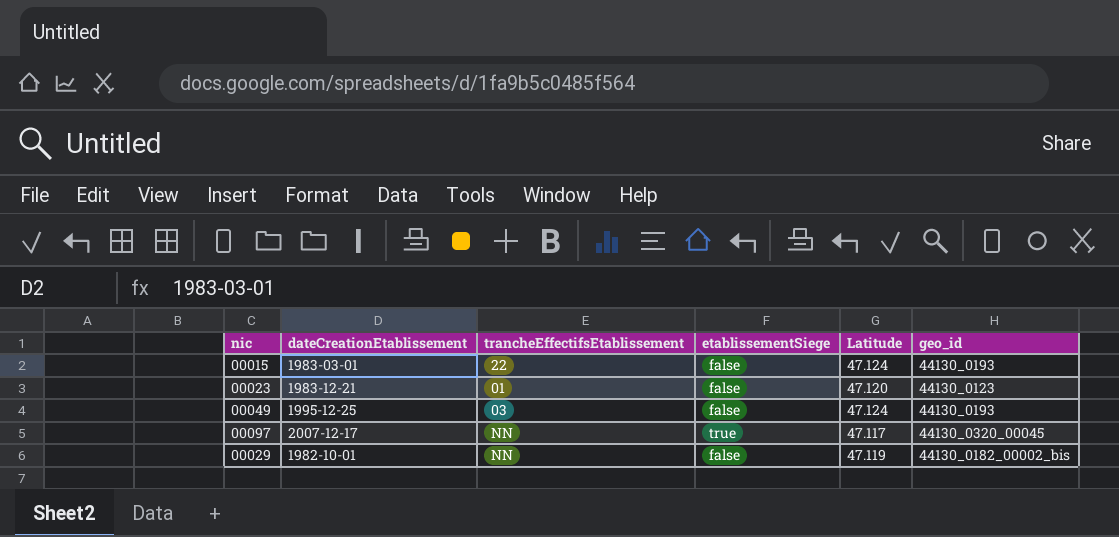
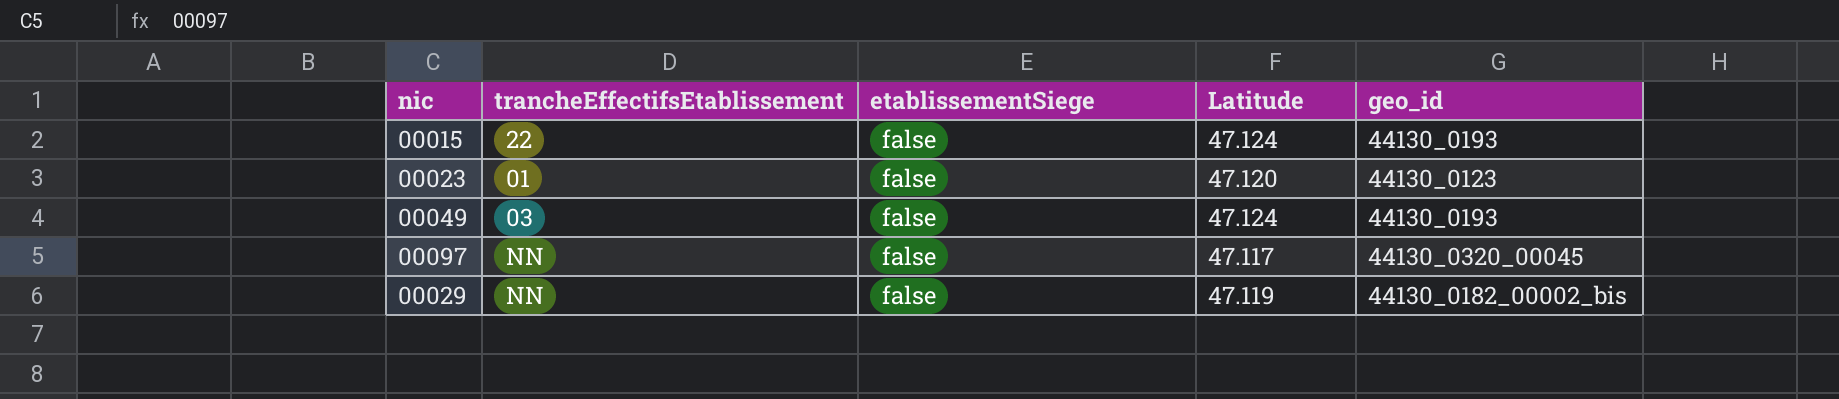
column dateCreationEtablissement | position: 2 -> none
00097 | etablissementSiege: true -> false

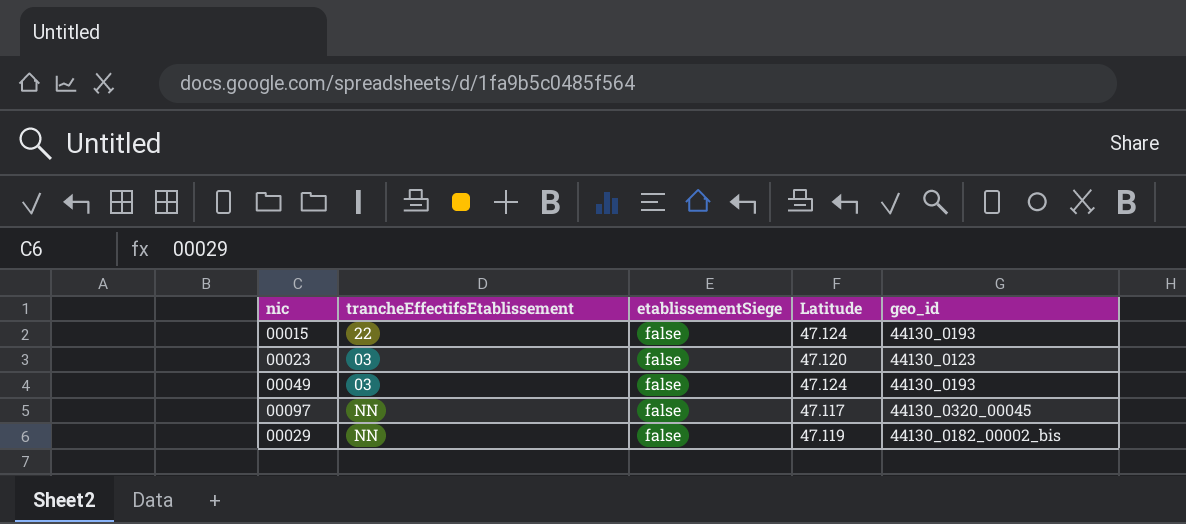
00023 | trancheEffectifsEtablissement: 01 -> 03

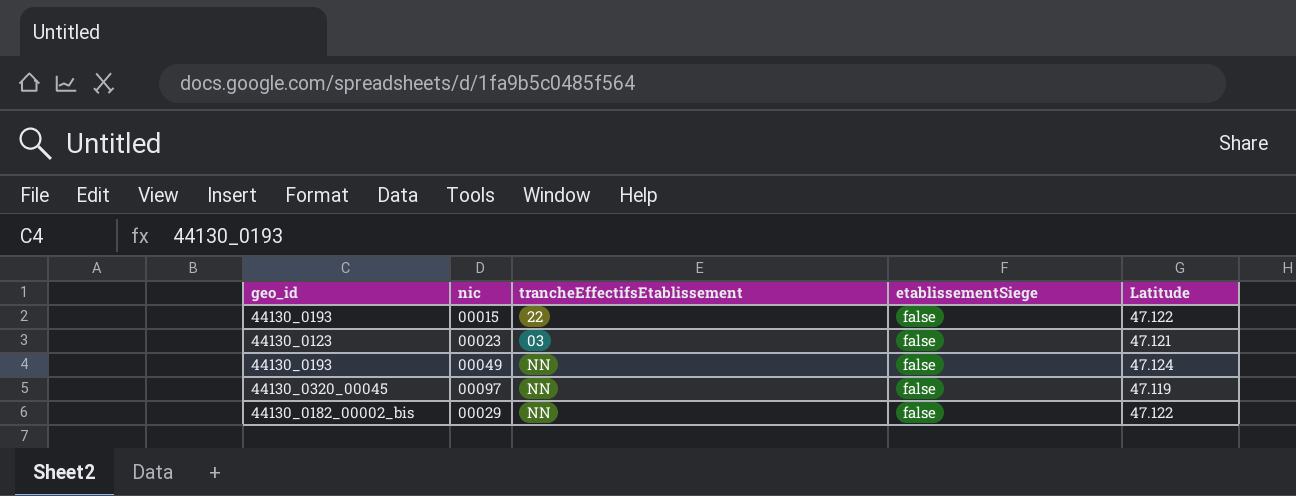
column geo_id | position: 5 -> 1
00015 | Latitude: 47.124 -> 47.122
00023 | Latitude: 47.120 -> 47.121
00049 | trancheEffectifsEtablissement: 03 -> NN
00097 | Latitude: 47.117 -> 47.119
00029 | Latitude: 47.119 -> 47.122

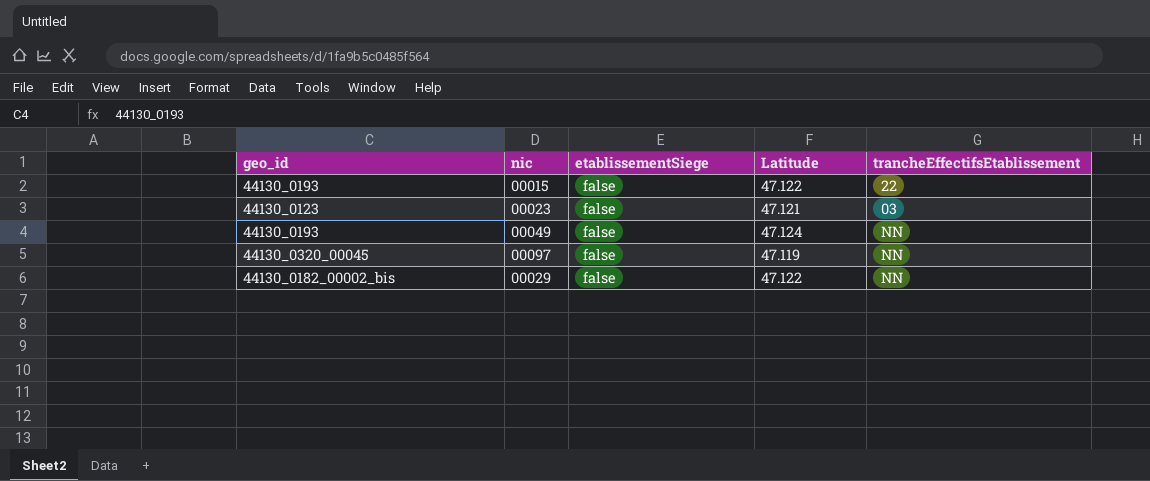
column trancheEffectifsEtablissement | position: 3 -> 5

